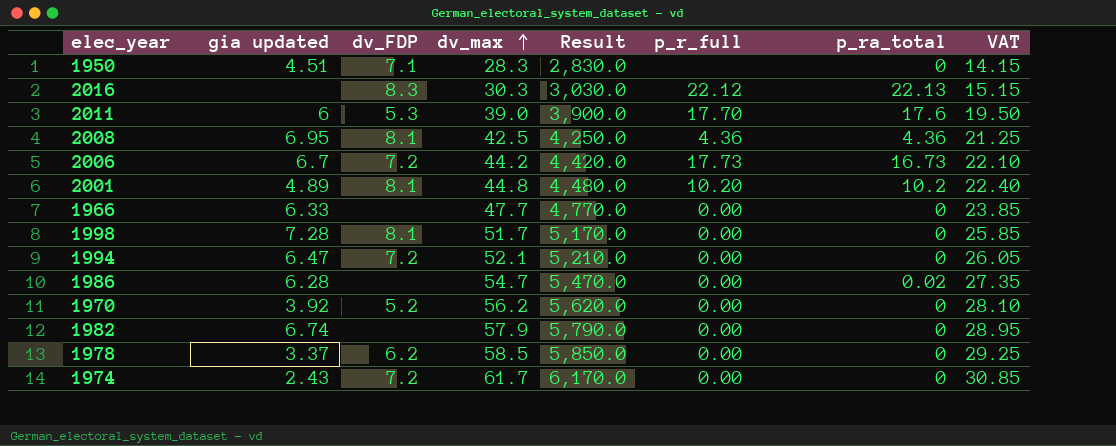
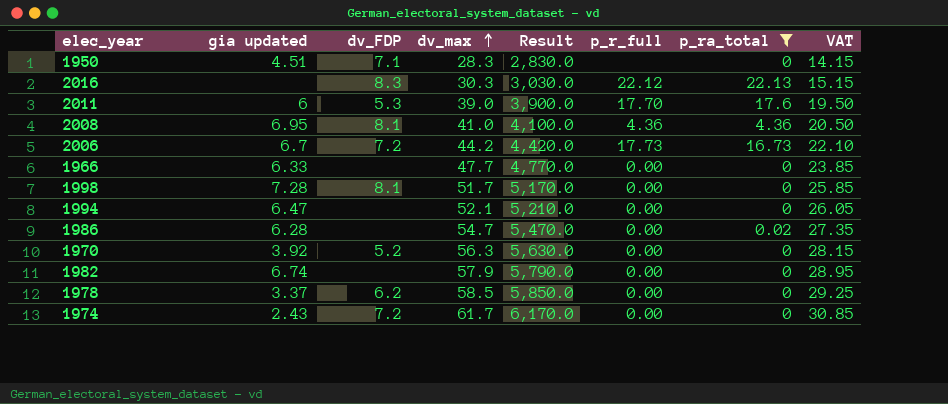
filter: none -> p_ra_total != 10.2
2008 | dv_max: 42.5 -> 41.0
2008 | Result: 4,250.0 -> 4,100.0
2008 | VAT: 21.25 -> 20.50
1994 | dv_FDP: 7.2 -> none
1970 | dv_max: 56.2 -> 56.3
1970 | Result: 5,620.0 -> 5,630.0
1970 | VAT: 28.10 -> 28.15

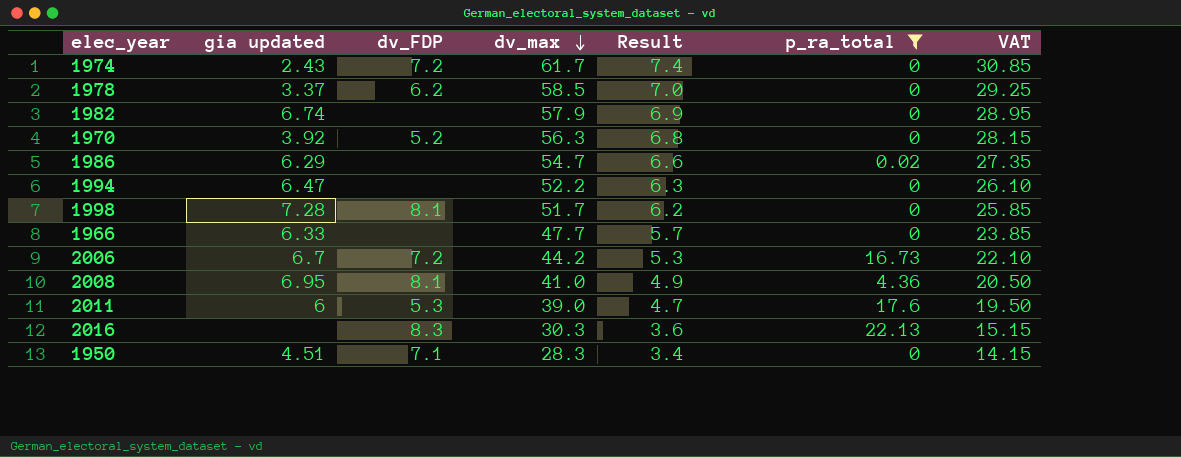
row order: dv_max ascending -> dv_max descending
column p_r_full | position: 6 -> none
column Result | formula: [dv_max] * 100 -> [dv_max] * 0.12
1986 | gia updated: 6.28 -> 6.29
1994 | dv_max: 52.1 -> 52.2
1994 | VAT: 26.05 -> 26.10

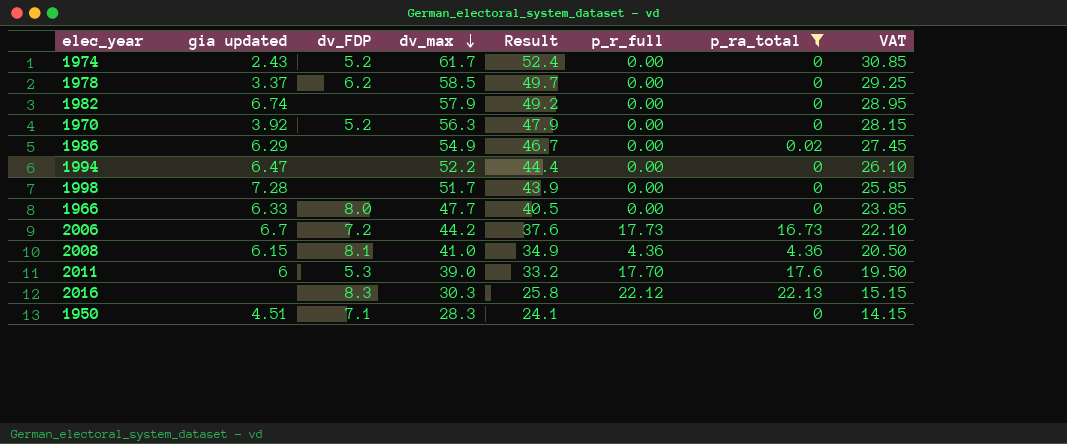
column Result | formula: [dv_max] * 0.12 -> [dv_max] * 0.85
column p_r_full | position: none -> 6
1974 | dv_FDP: 7.2 -> 5.2
1986 | dv_max: 54.7 -> 54.9
1986 | VAT: 27.35 -> 27.45
1998 | dv_FDP: 8.1 -> none
1966 | dv_FDP: none -> 8.0
2008 | gia updated: 6.95 -> 6.15

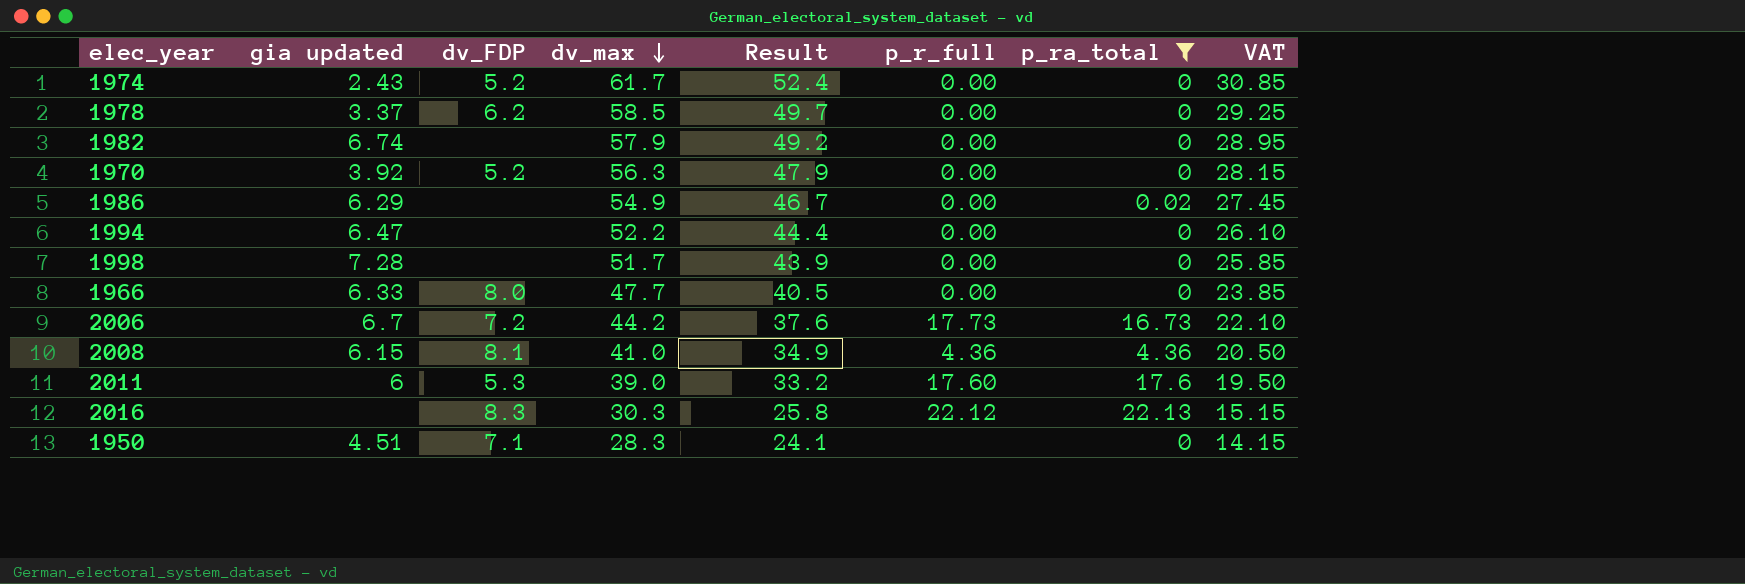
2011 | p_r_full: 17.70 -> 17.60

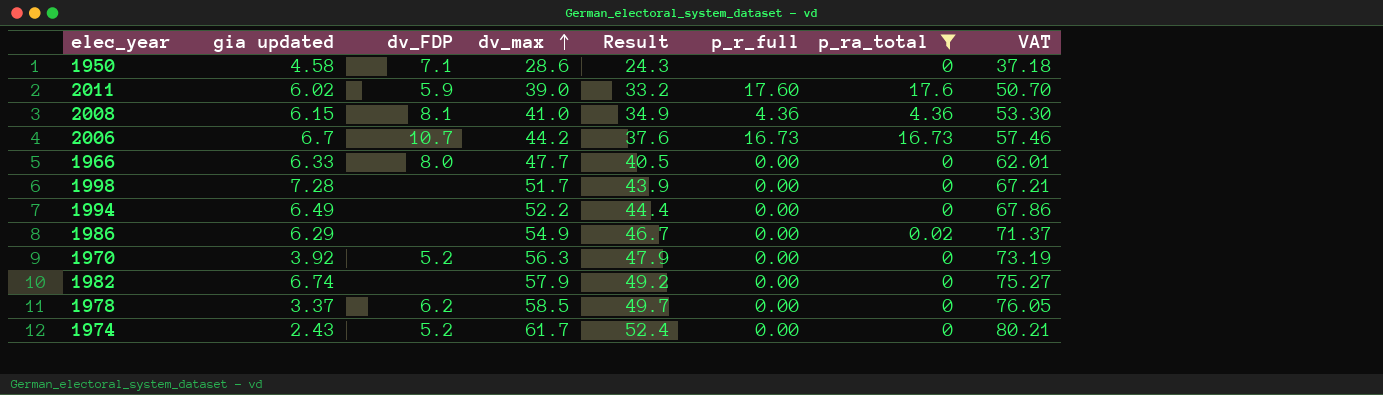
row order: dv_max descending -> dv_max ascending
column VAT | formula: [dv_max] * 0.5 -> [dv_max] * 1.3
row 2016: none | 8.3 | 30.3 | 25.8 | 22.12 | 22.13 | 15.15 -> none
1950 | gia updated: 4.51 -> 4.58
1950 | dv_max: 28.3 -> 28.6
1950 | Result: 24.1 -> 24.3
2011 | gia updated: 6 -> 6.02
2011 | dv_FDP: 5.3 -> 5.9
2006 | dv_FDP: 7.2 -> 10.7
2006 | p_r_full: 17.73 -> 16.73
1994 | gia updated: 6.47 -> 6.49

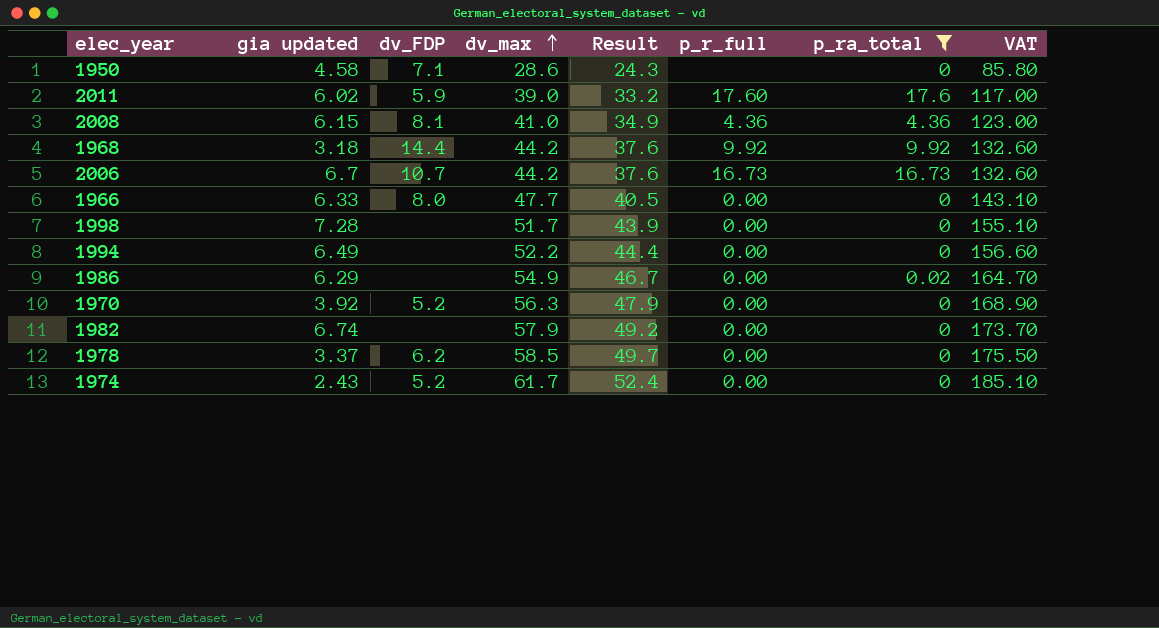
column VAT | formula: [dv_max] * 1.3 -> [dv_max] * 3
row 1968: none -> 3.18 | 14.4 | 44.2 | 37.6 | 9.92 | 9.92 | 132.60

